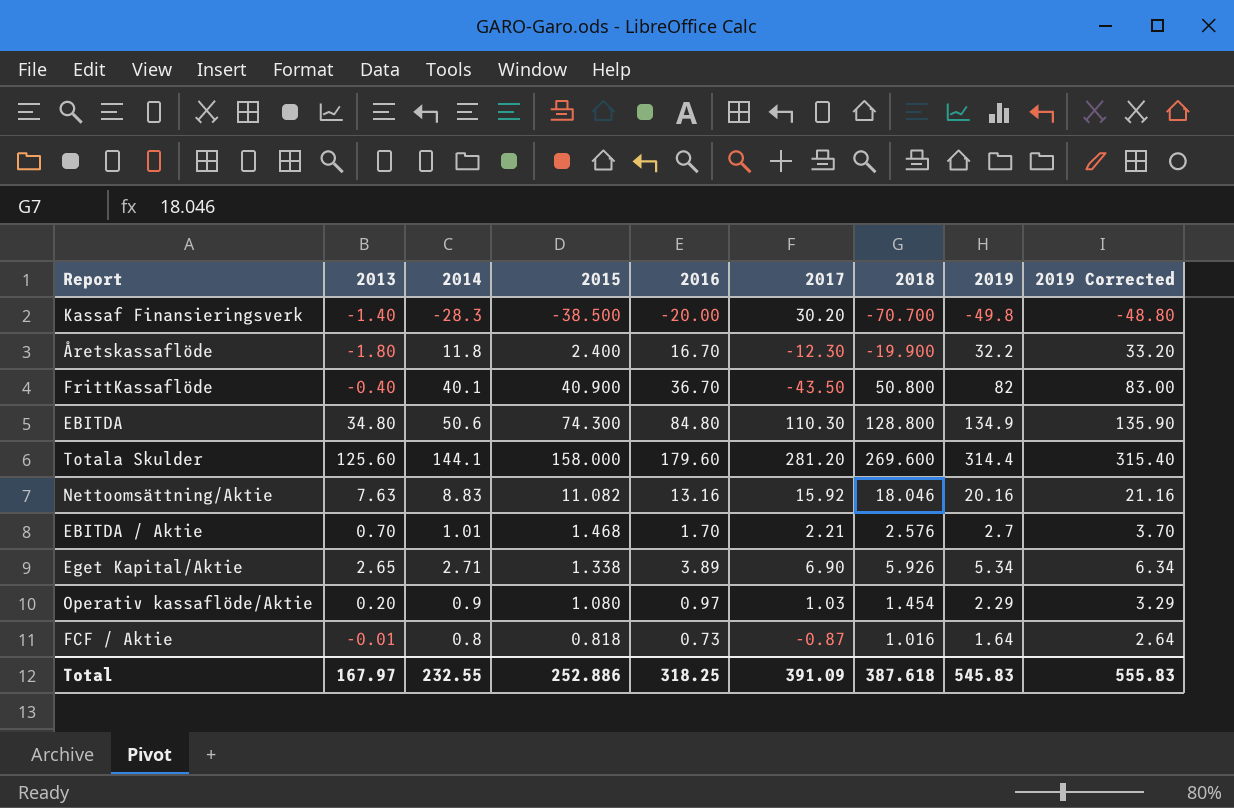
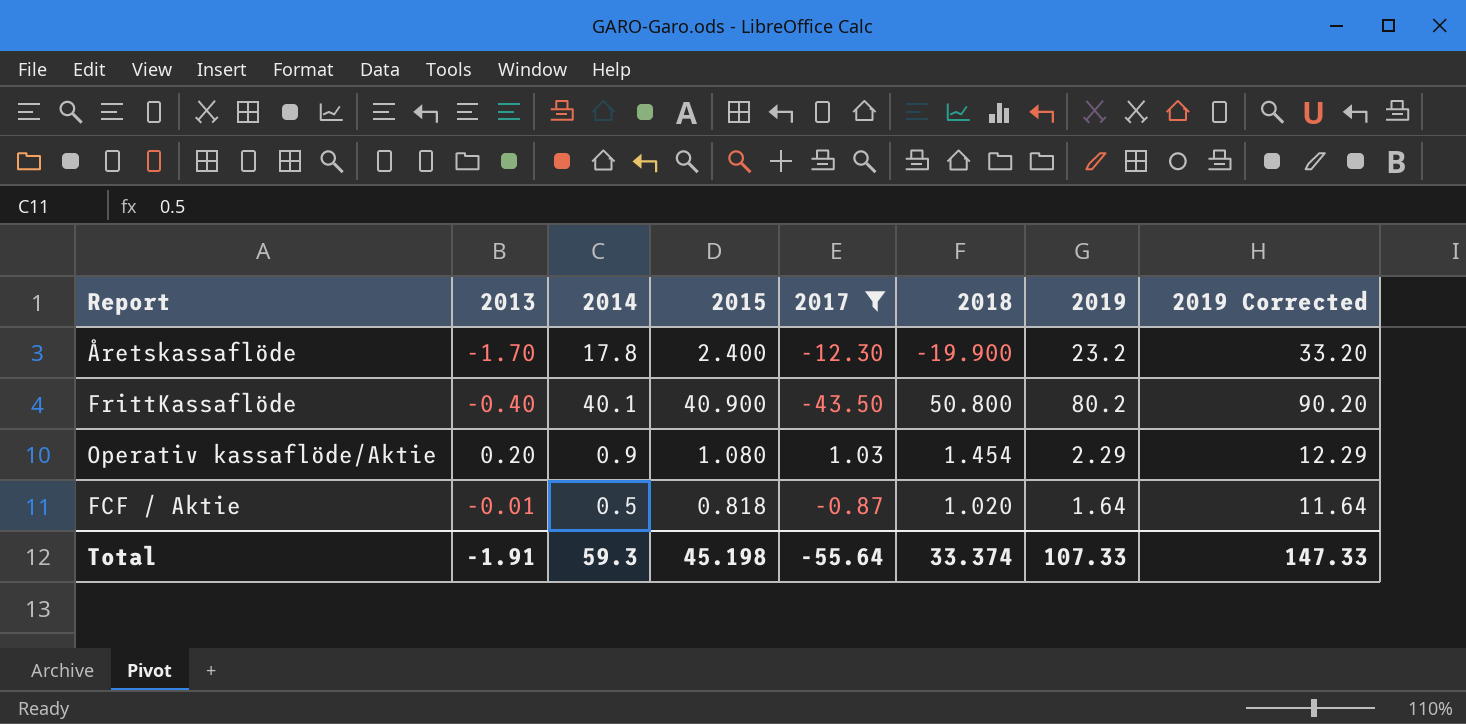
filter: none -> 2017 <= 1.03
column 2016 | position: 5 -> none
column 2019 Corrected | formula: [2019] + 1 -> [2019] + 10
Åretskassaflöde | 2013: -1.80 -> -1.70
Åretskassaflöde | 2014: 11.8 -> 17.8
Åretskassaflöde | 2019: 32.2 -> 23.2
FrittKassaflöde | 2019: 82 -> 80.2
FCF / Aktie | 2014: 0.8 -> 0.5
FCF / Aktie | 2018: 1.016 -> 1.020
Total | 2013: 167.97 -> -1.91
Total | 2014: 232.55 -> 59.3
Total | 2015: 252.886 -> 45.198
Total | 2017: 391.09 -> -55.64
Total | 2018: 387.618 -> 33.374
Total | 2019: 545.83 -> 107.33
Total | 2019 Corrected: 555.83 -> 147.33

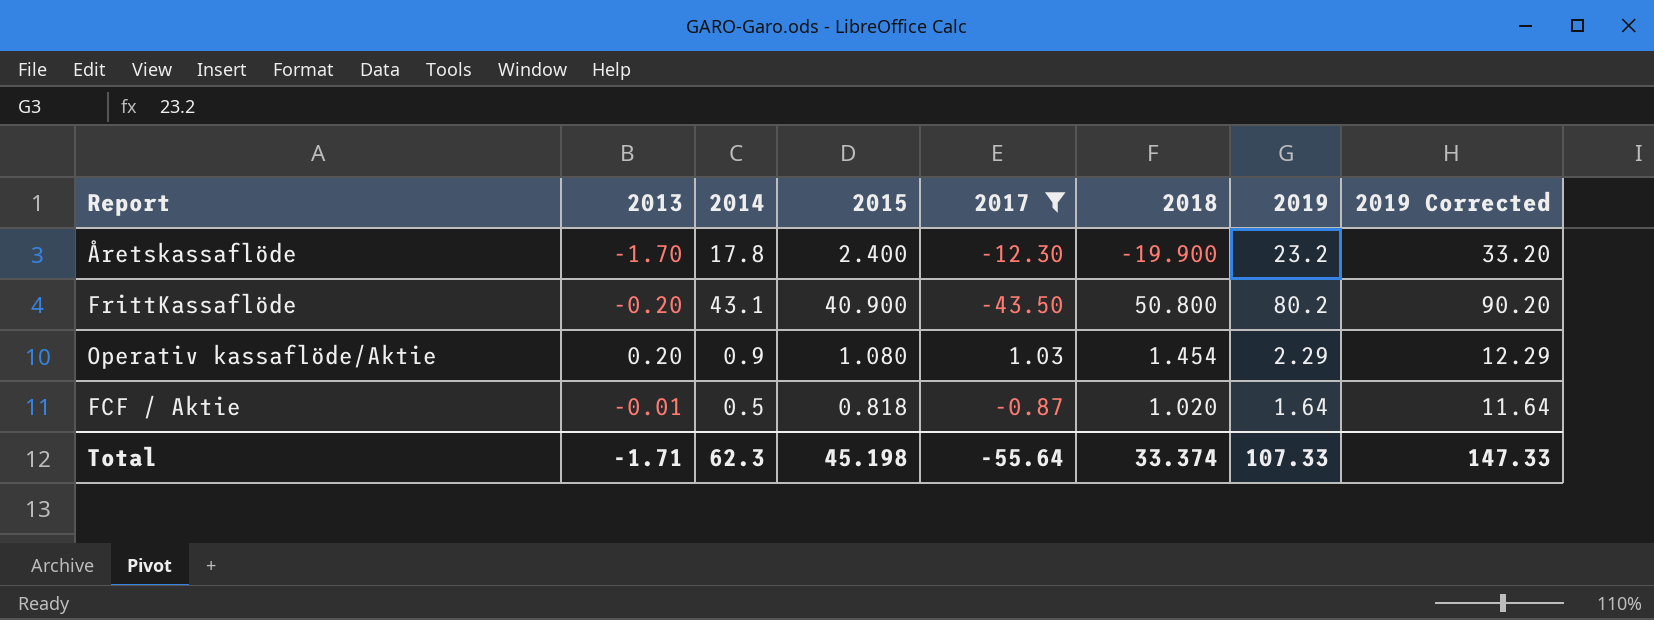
FrittKassaflöde | 2013: -0.40 -> -0.20
FrittKassaflöde | 2014: 40.1 -> 43.1
Total | 2013: -1.91 -> -1.71
Total | 2014: 59.3 -> 62.3

